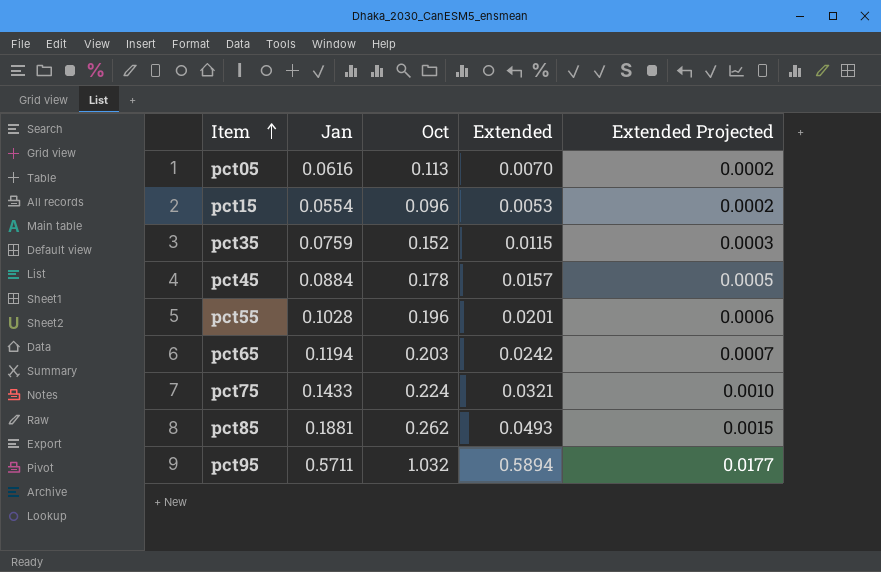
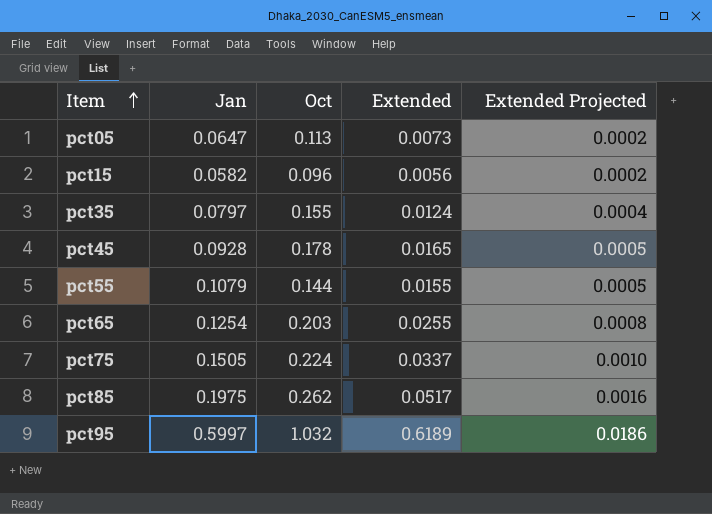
pct05 | Jan: 0.0616 -> 0.0647
pct05 | Extended: 0.0070 -> 0.0073
pct15 | Jan: 0.0554 -> 0.0582
pct15 | Extended: 0.0053 -> 0.0056
pct35 | Jan: 0.0759 -> 0.0797
pct35 | Oct: 0.152 -> 0.155
pct35 | Extended: 0.0115 -> 0.0124
pct35 | Extended Projected: 0.0003 -> 0.0004
pct45 | Jan: 0.0884 -> 0.0928
pct45 | Extended: 0.0157 -> 0.0165
pct55 | Jan: 0.1028 -> 0.1079
pct55 | Oct: 0.196 -> 0.144
pct55 | Extended: 0.0201 -> 0.0155
pct55 | Extended Projected: 0.0006 -> 0.0005
pct65 | Jan: 0.1194 -> 0.1254
pct65 | Extended: 0.0242 -> 0.0255
pct65 | Extended Projected: 0.0007 -> 0.0008
pct75 | Jan: 0.1433 -> 0.1505
pct75 | Extended: 0.0321 -> 0.0337
pct85 | Jan: 0.1881 -> 0.1975
pct85 | Extended: 0.0493 -> 0.0517
pct85 | Extended Projected: 0.0015 -> 0.0016
pct95 | Jan: 0.5711 -> 0.5997
pct95 | Extended: 0.5894 -> 0.6189
pct95 | Extended Projected: 0.0177 -> 0.0186

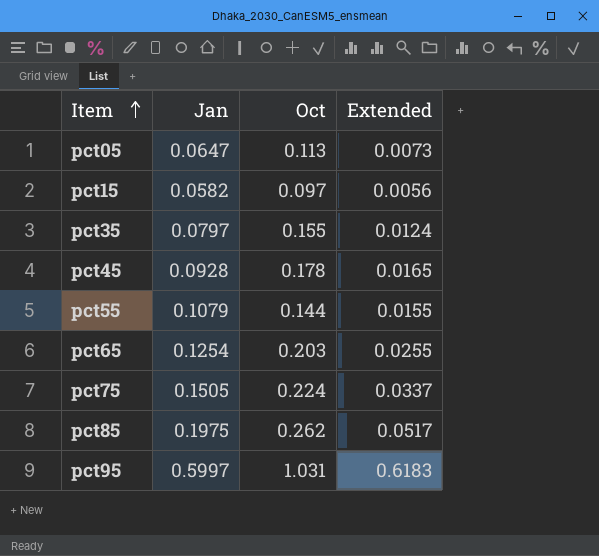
column Extended Projected | formula: [Extended] * 0.03 -> none
pct15 | Oct: 0.096 -> 0.097
pct95 | Oct: 1.032 -> 1.031
pct95 | Extended: 0.6189 -> 0.6183

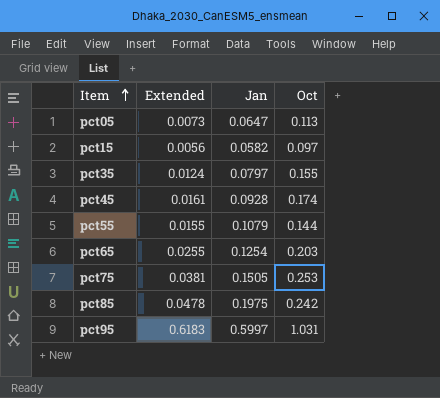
column Extended | position: 4 -> 2
pct45 | Extended: 0.0165 -> 0.0161
pct45 | Oct: 0.178 -> 0.174
pct75 | Extended: 0.0337 -> 0.0381
pct75 | Oct: 0.224 -> 0.253
pct85 | Extended: 0.0517 -> 0.0478
pct85 | Oct: 0.262 -> 0.242

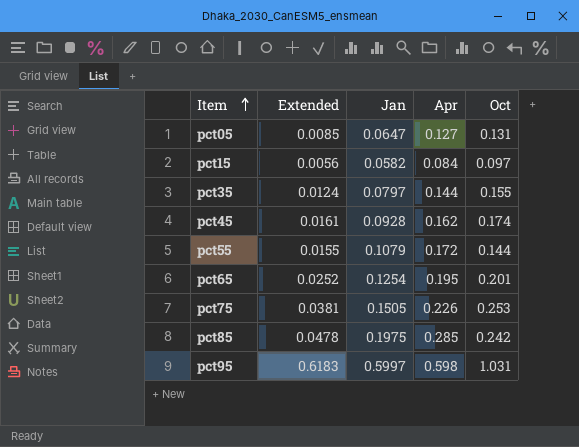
column Apr | position: none -> 4
pct05 | Extended: 0.0073 -> 0.0085
pct05 | Oct: 0.113 -> 0.131
pct65 | Extended: 0.0255 -> 0.0252
pct65 | Oct: 0.203 -> 0.201

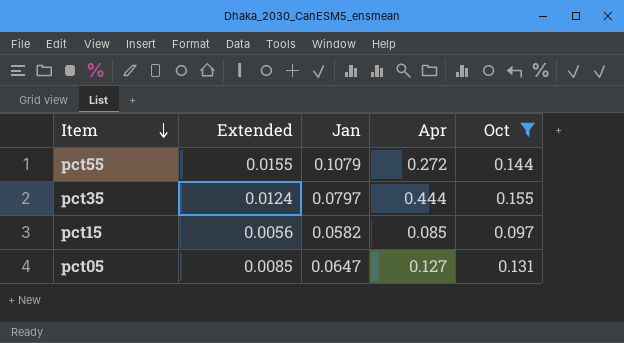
filter: none -> Oct <= 0.155
row order: Item ascending -> Item descending
pct55 | Apr: 0.172 -> 0.272
pct35 | Apr: 0.144 -> 0.444
pct15 | Apr: 0.084 -> 0.085

